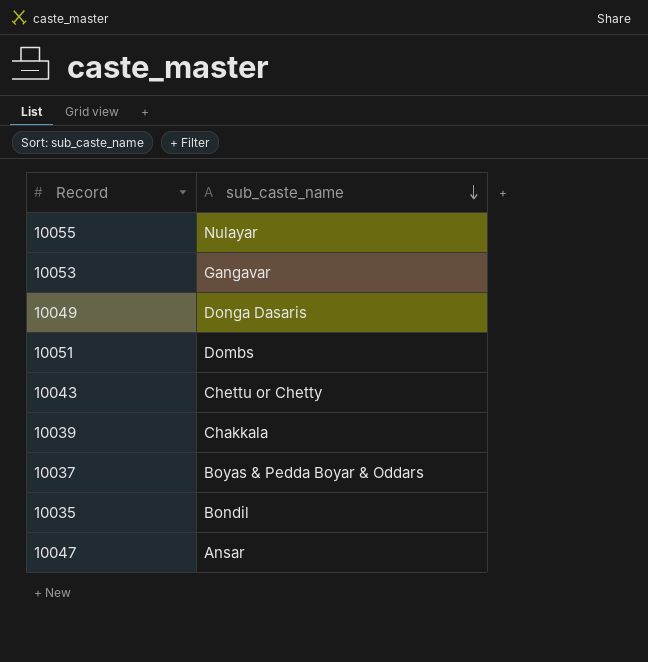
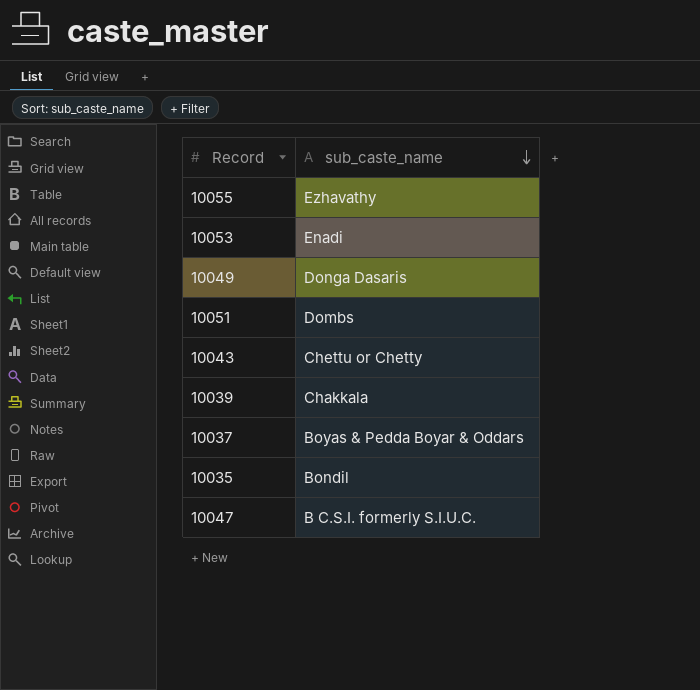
10055 | sub_caste_name: Nulayar -> Ezhavathy
10053 | sub_caste_name: Gangavar -> Enadi
10047 | sub_caste_name: Ansar -> B C.S.I. formerly S.I.U.C.

